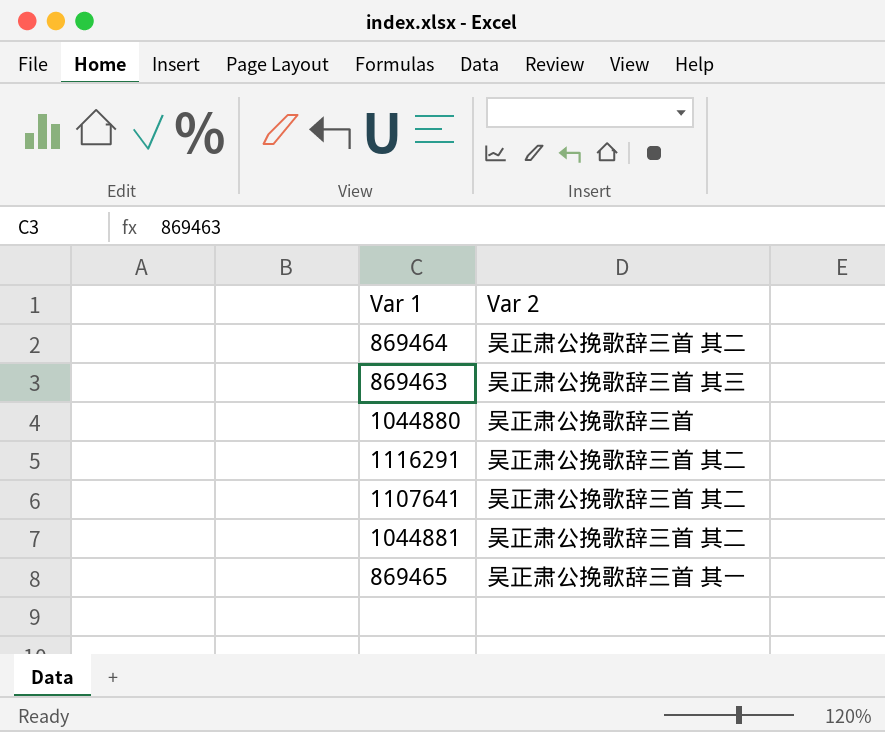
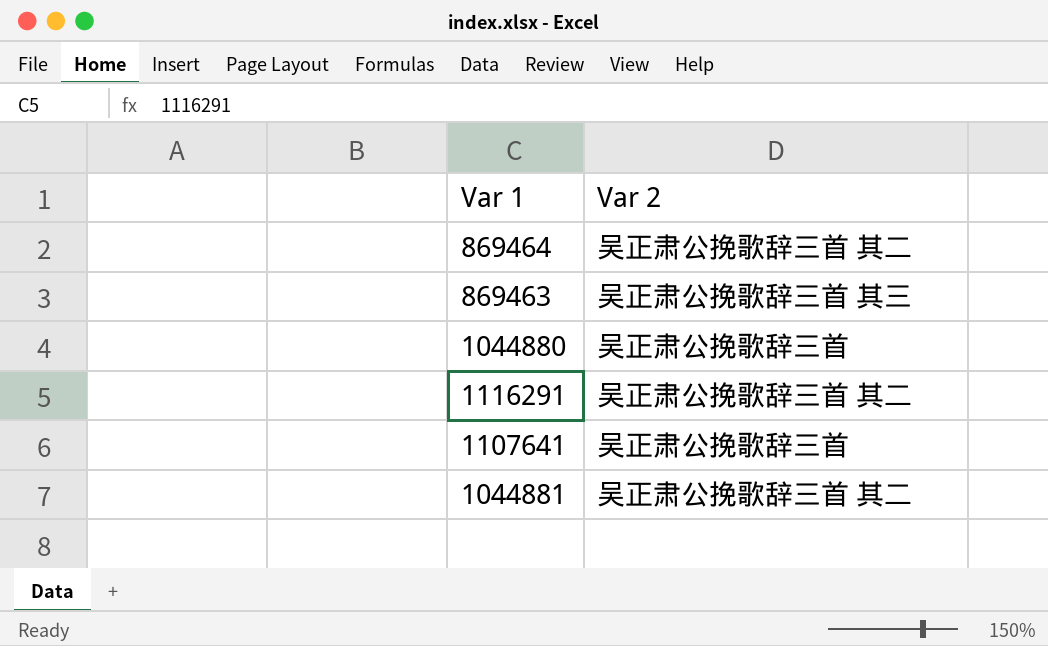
row 869465: 吴正肃公挽歌辞三首 其一 -> none
1107641 | Var 2: 吴正肃公挽歌辞三首 其二 -> 吴正肃公挽歌辞三首

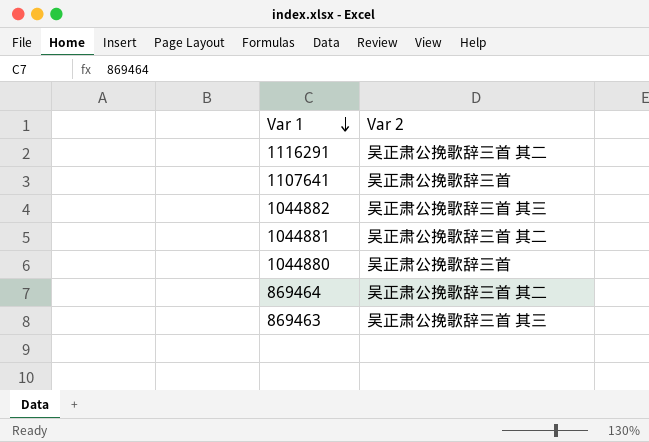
row order: none -> Var 1 descending
row 1044882: none -> 吴正肃公挽歌辞三首 其三

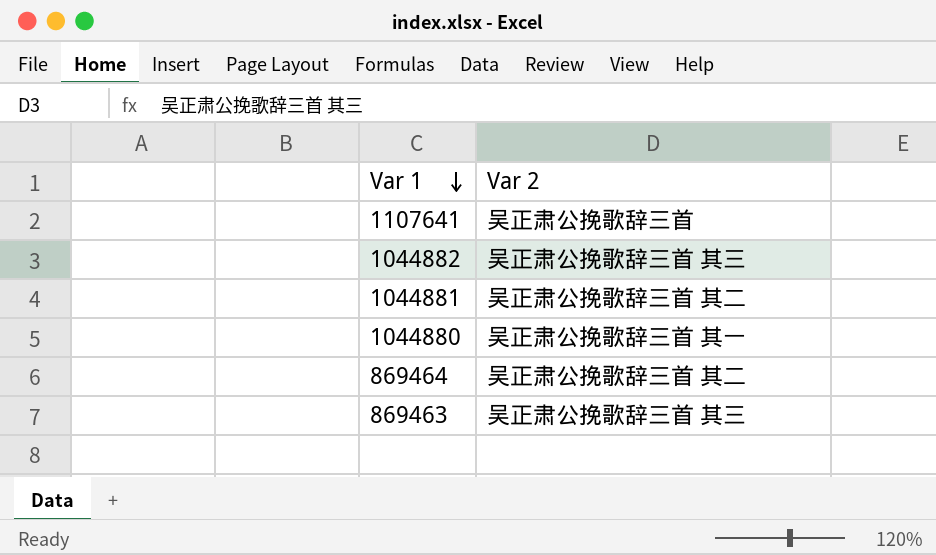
row 1116291: 吴正肃公挽歌辞三首 其二 -> none
1044880 | Var 2: 吴正肃公挽歌辞三首 -> 吴正肃公挽歌辞三首 其一

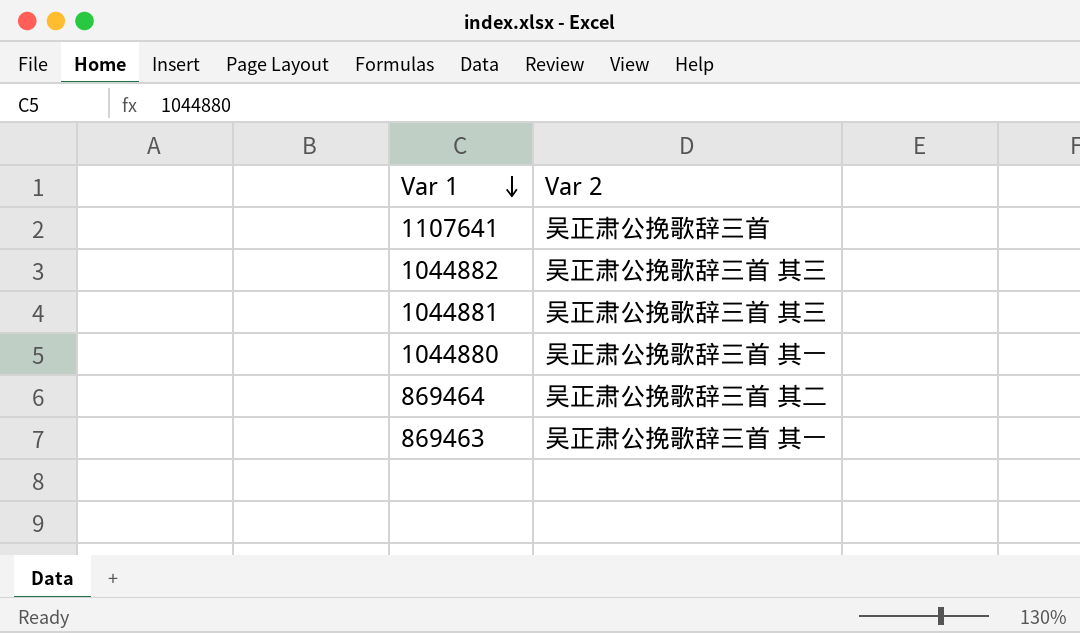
1044881 | Var 2: 吴正肃公挽歌辞三首 其二 -> 吴正肃公挽歌辞三首 其三
869463 | Var 2: 吴正肃公挽歌辞三首 其三 -> 吴正肃公挽歌辞三首 其一

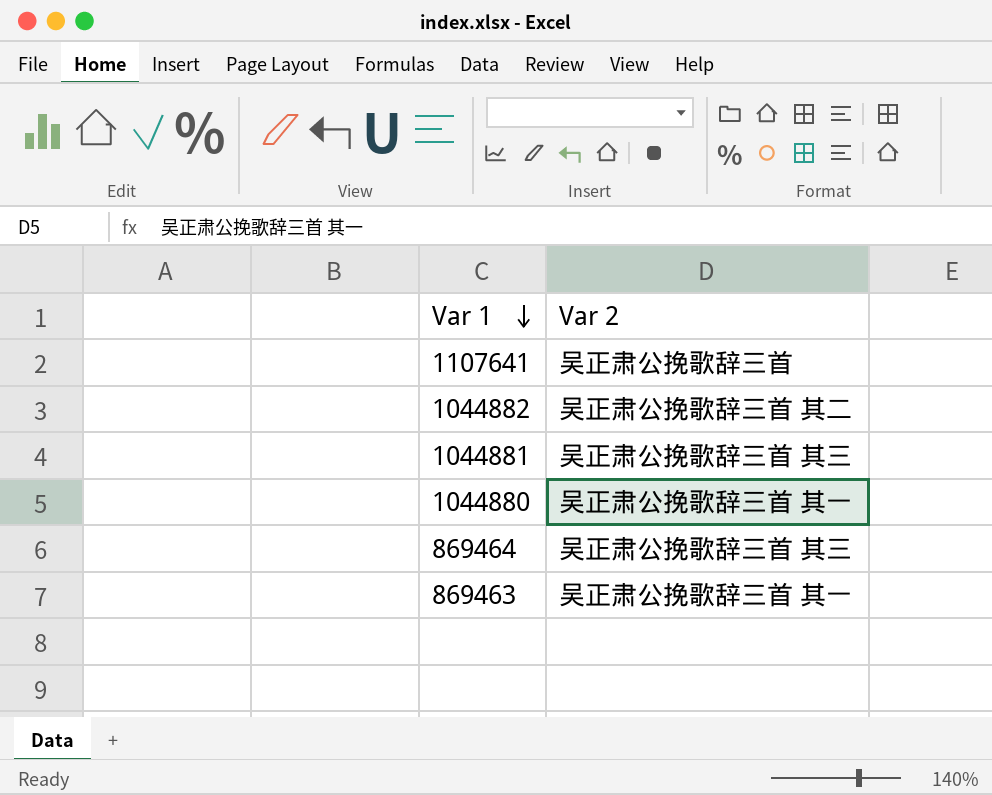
1044882 | Var 2: 吴正肃公挽歌辞三首 其三 -> 吴正肃公挽歌辞三首 其二
869464 | Var 2: 吴正肃公挽歌辞三首 其二 -> 吴正肃公挽歌辞三首 其三

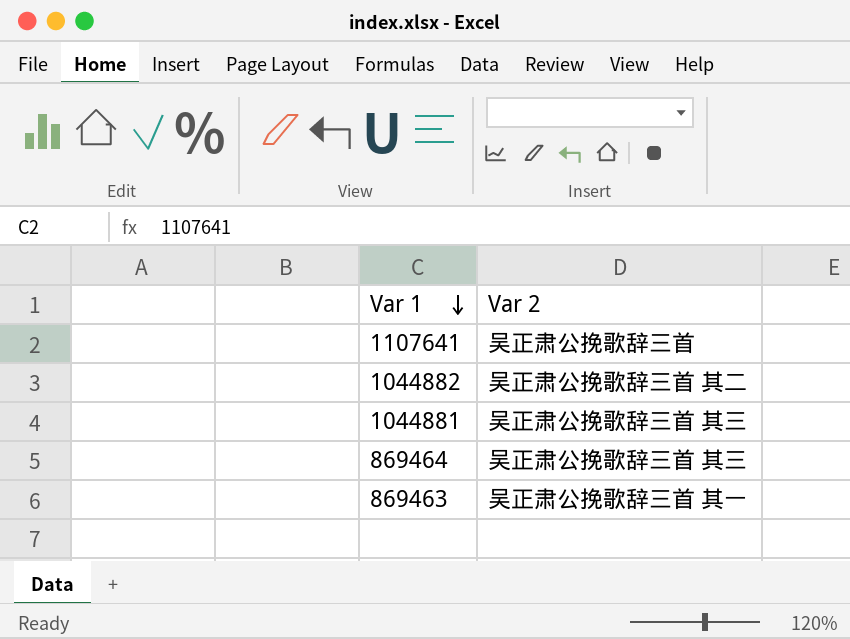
row 1044880: 吴正肃公挽歌辞三首 其一 -> none

